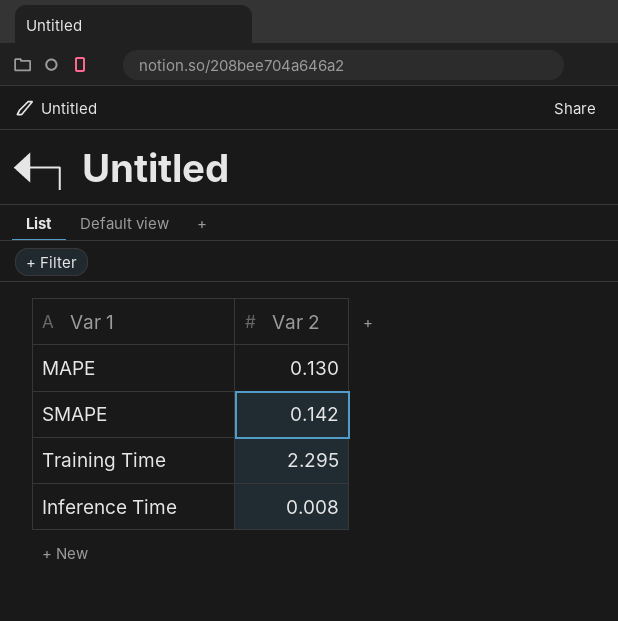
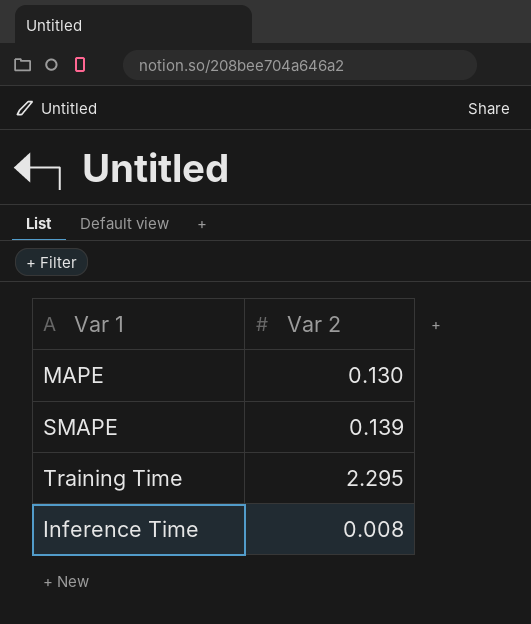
SMAPE | Var 2: 0.142 -> 0.139

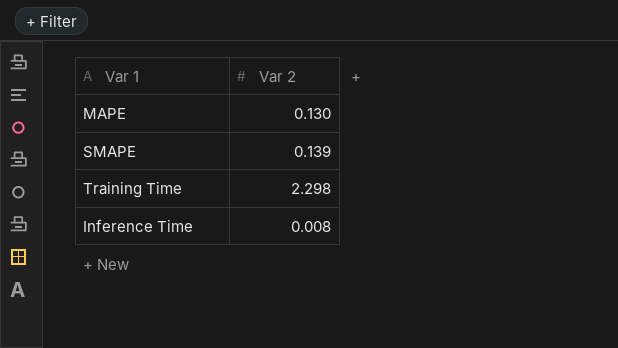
Training Time | Var 2: 2.295 -> 2.298

